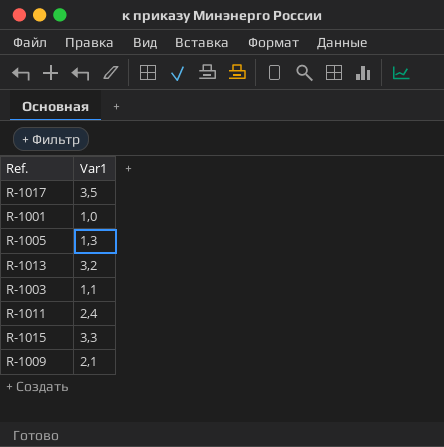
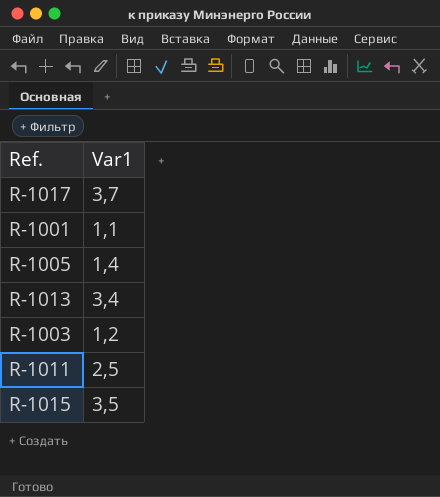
row R-1009: 2,1 -> none
R-1017 | Var1: 3,5 -> 3,7
R-1001 | Var1: 1,0 -> 1,1
R-1005 | Var1: 1,3 -> 1,4
R-1013 | Var1: 3,2 -> 3,4
R-1003 | Var1: 1,1 -> 1,2
R-1011 | Var1: 2,4 -> 2,5
R-1015 | Var1: 3,3 -> 3,5

